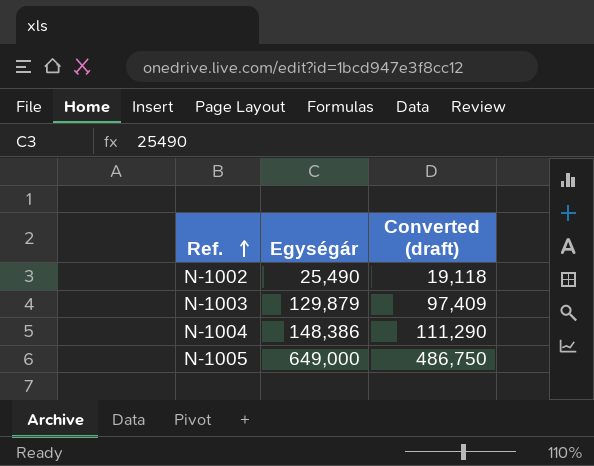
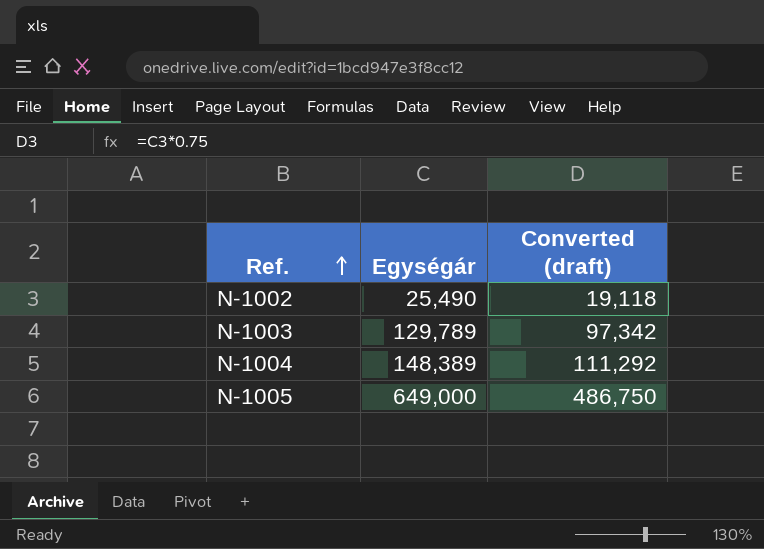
N-1003 | Egységár: 129,879 -> 129,789
N-1003 | Converted (draft): 97,409 -> 97,342
N-1004 | Egységár: 148,386 -> 148,389
N-1004 | Converted (draft): 111,290 -> 111,292

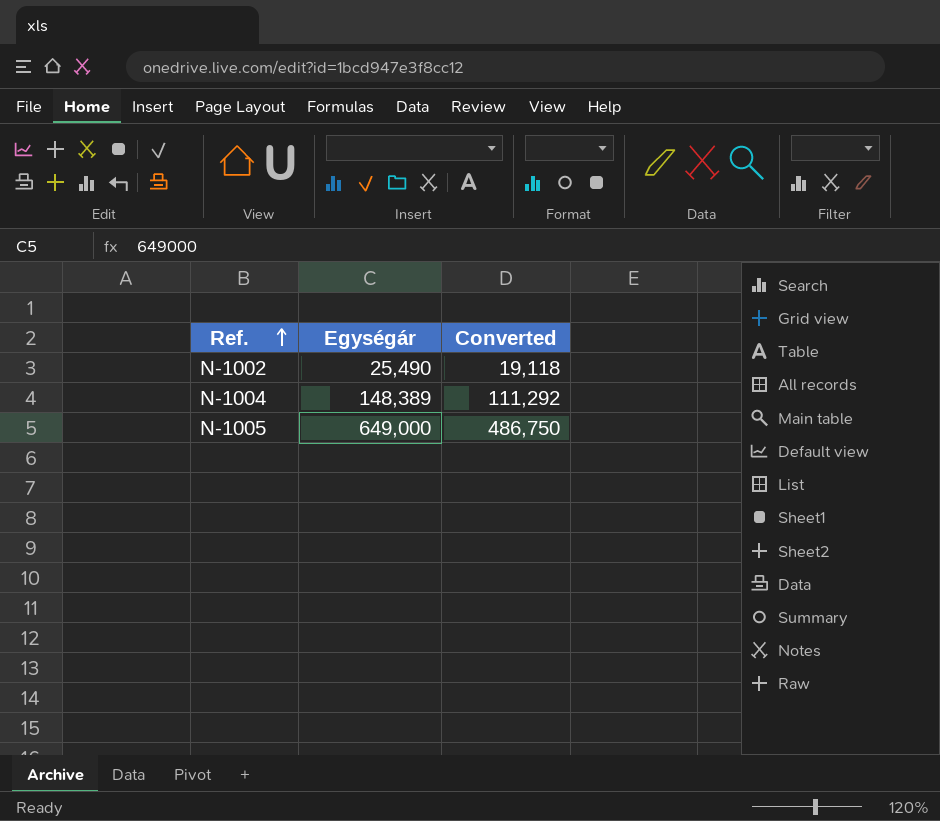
column name: Converted (draft) -> Converted
row N-1003: 129,789 | 97,342 -> none

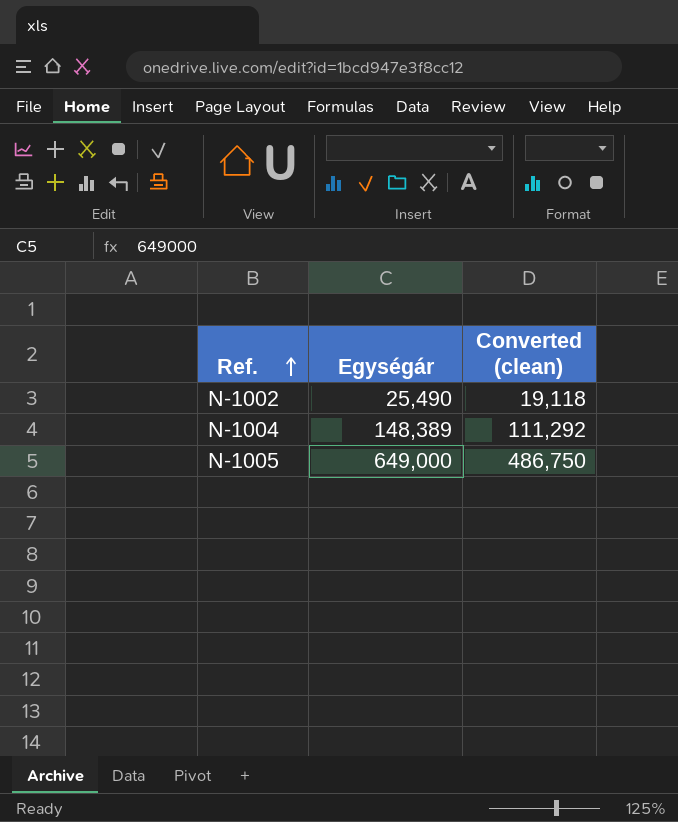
column name: Converted -> Converted (clean)

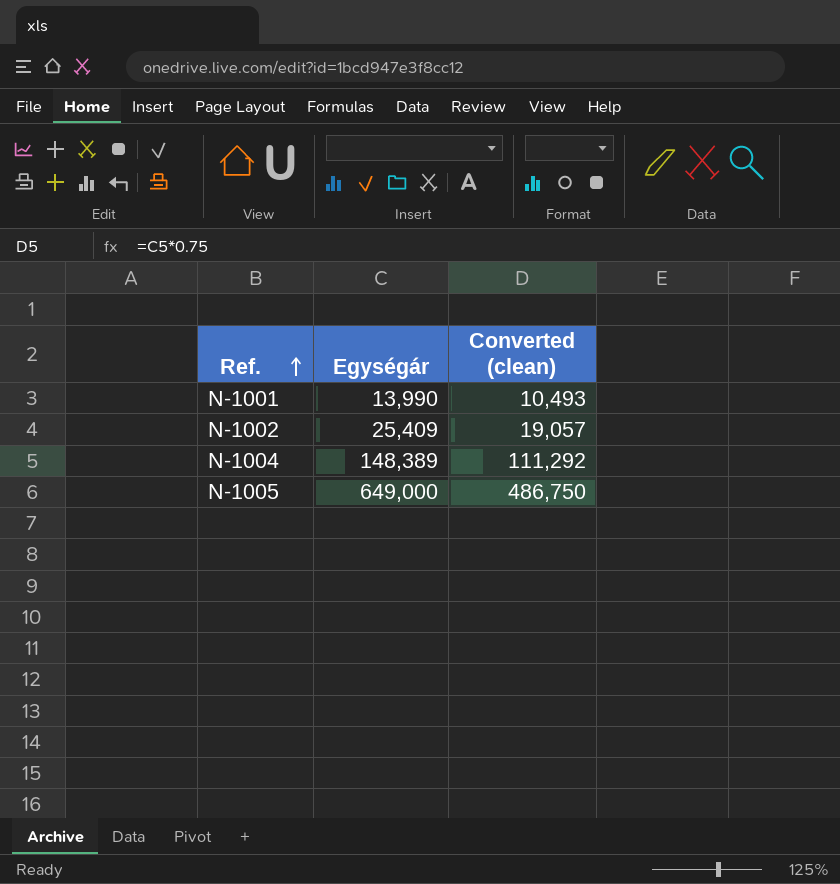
row N-1001: none -> 13,990 | 10,493
N-1002 | Egységár: 25,490 -> 25,409
N-1002 | Converted (clean): 19,118 -> 19,057

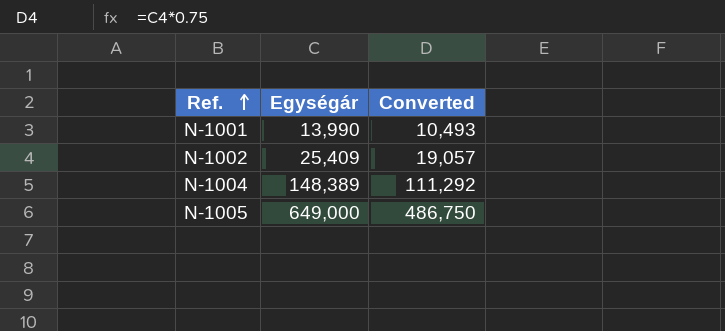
column name: Converted (clean) -> Converted

